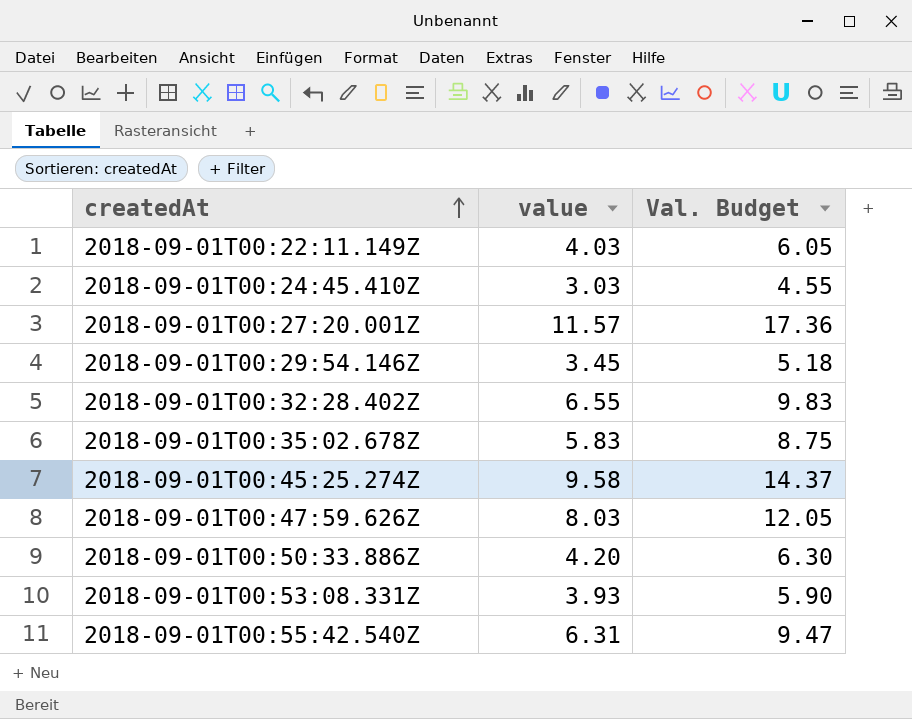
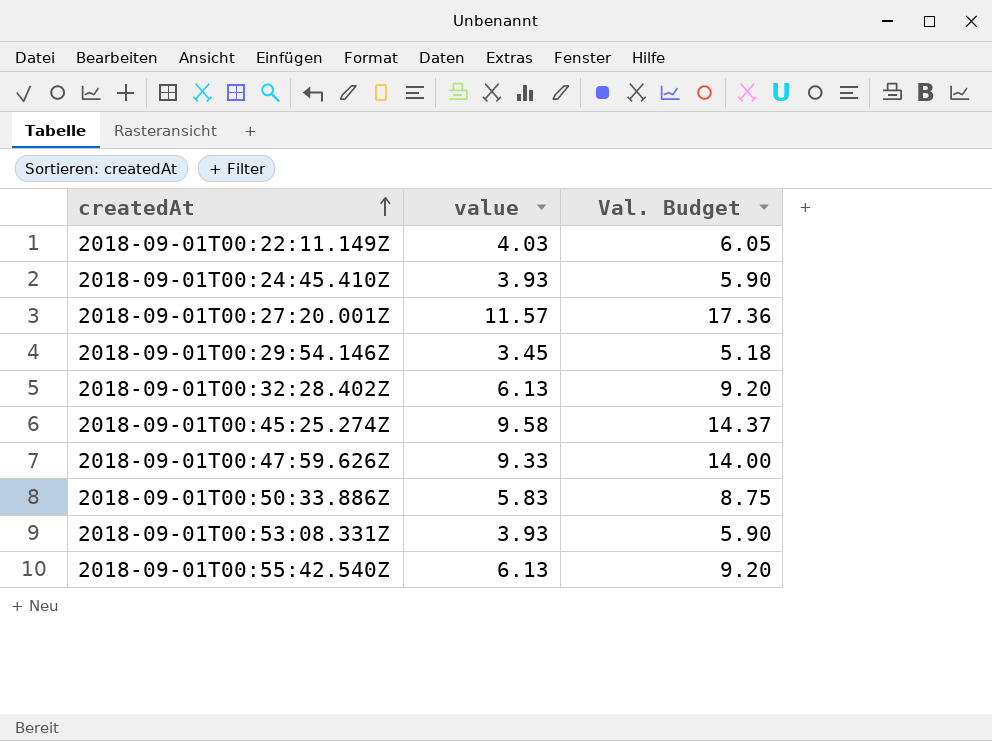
row 2018-09-01T00:35:02.678Z: 5.83 | 8.75 -> none
2018-09-01T00:24:45.410Z | value: 3.03 -> 3.93
2018-09-01T00:24:45.410Z | Val. Budget: 4.55 -> 5.90
2018-09-01T00:32:28.402Z | value: 6.55 -> 6.13
2018-09-01T00:32:28.402Z | Val. Budget: 9.83 -> 9.20
2018-09-01T00:47:59.626Z | value: 8.03 -> 9.33
2018-09-01T00:47:59.626Z | Val. Budget: 12.05 -> 14.00
2018-09-01T00:50:33.886Z | value: 4.20 -> 5.83
2018-09-01T00:50:33.886Z | Val. Budget: 6.30 -> 8.75
2018-09-01T00:55:42.540Z | value: 6.31 -> 6.13
2018-09-01T00:55:42.540Z | Val. Budget: 9.47 -> 9.20

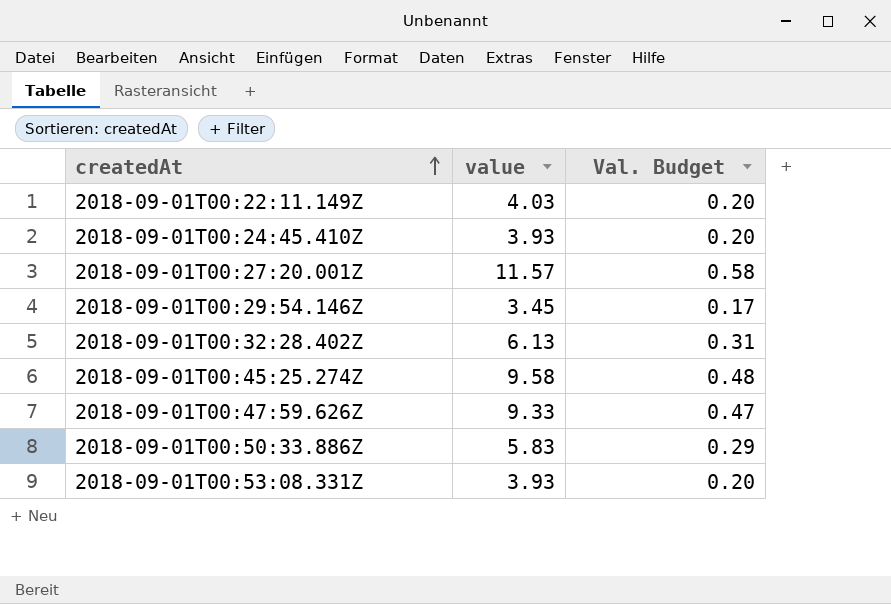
column Val. Budget | formula: [value] * 1.5 -> [value] * 0.05
row 2018-09-01T00:55:42.540Z: 6.13 | 9.20 -> none

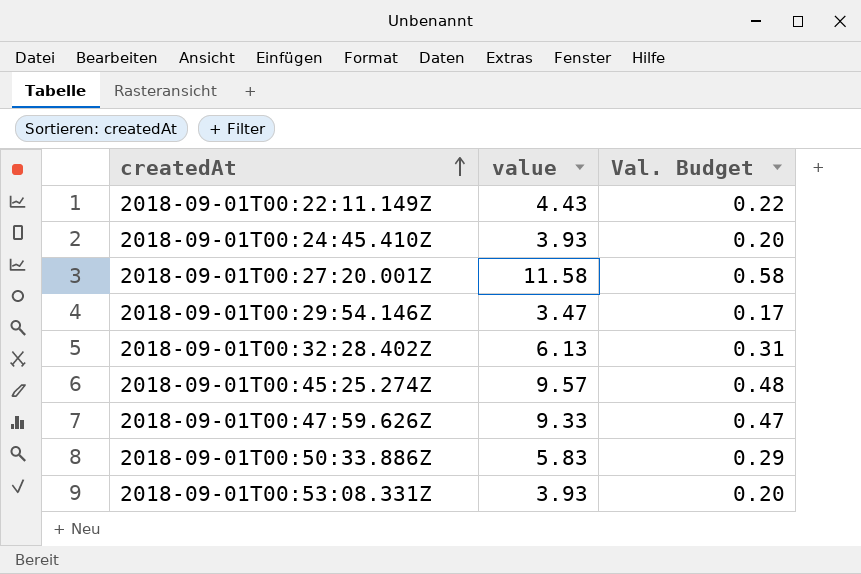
2018-09-01T00:22:11.149Z | value: 4.03 -> 4.43
2018-09-01T00:22:11.149Z | Val. Budget: 0.20 -> 0.22
2018-09-01T00:27:20.001Z | value: 11.57 -> 11.58
2018-09-01T00:29:54.146Z | value: 3.45 -> 3.47
2018-09-01T00:45:25.274Z | value: 9.58 -> 9.57

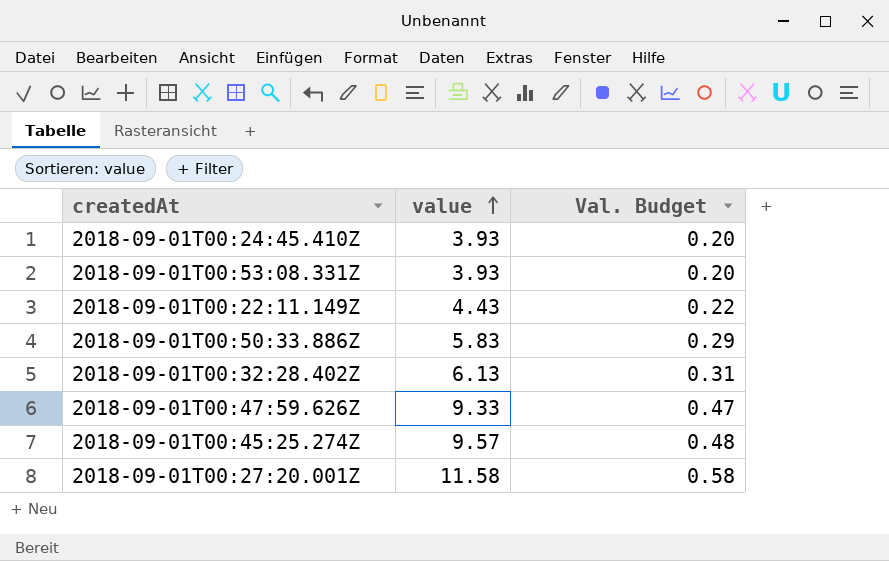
row order: createdAt ascending -> value ascending
row 2018-09-01T00:29:54.146Z: 3.47 | 0.17 -> none

